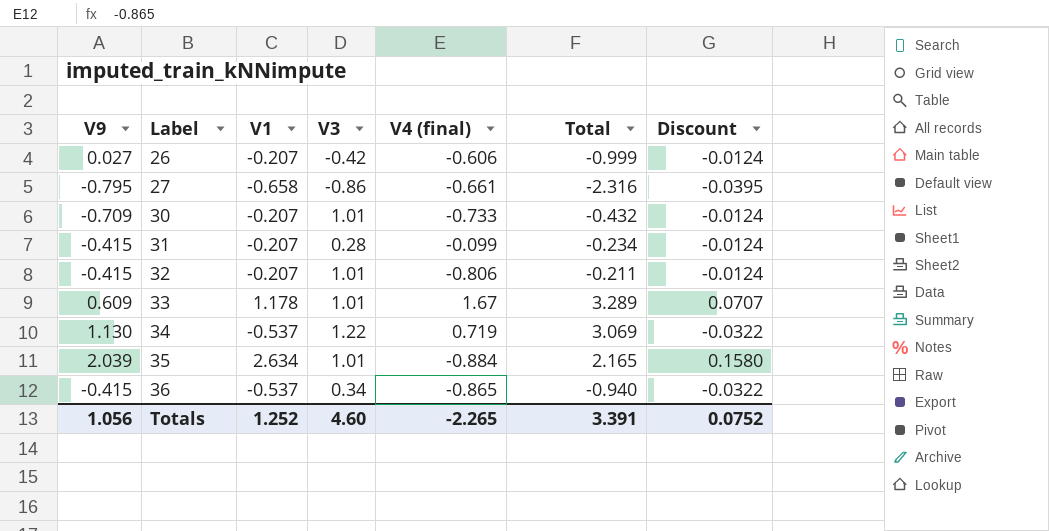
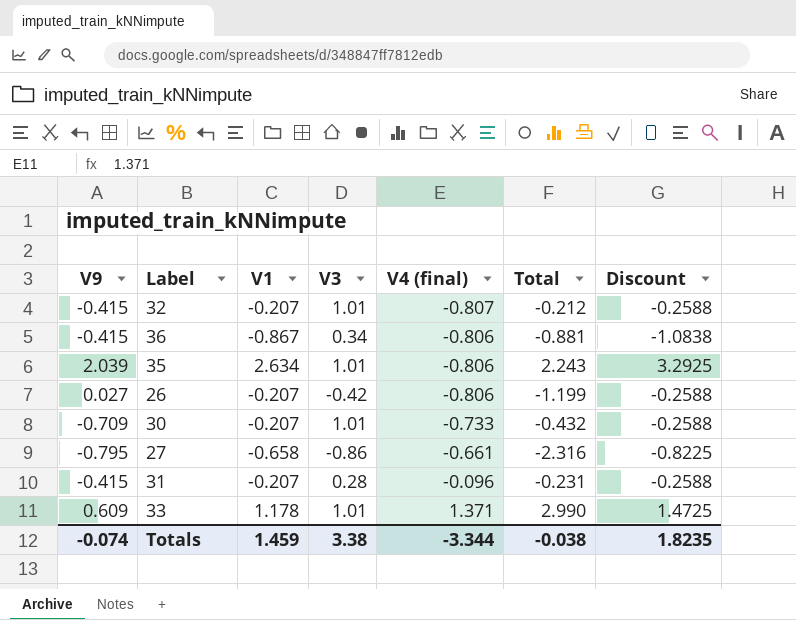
row order: Label ascending -> V4 (final) ascending
column Discount | formula: [V1] * 0.06 -> [V1] * 1.25
row 34: 1.130 | -0.537 | 1.22 | 0.719 | 3.069 | -0.0322 -> none
32 | V4 (final): -0.806 -> -0.807
32 | Total: -0.211 -> -0.212
36 | V1: -0.537 -> -0.867
36 | V4 (final): -0.865 -> -0.806
36 | Total: -0.940 -> -0.881
35 | V4 (final): -0.884 -> -0.806
35 | Total: 2.165 -> 2.243
26 | V4 (final): -0.606 -> -0.806
26 | Total: -0.999 -> -1.199
31 | V4 (final): -0.099 -> -0.096
31 | Total: -0.234 -> -0.231
33 | V4 (final): 1.67 -> 1.371
33 | Total: 3.289 -> 2.990
Totals | V9: 1.056 -> -0.074
Totals | V1: 1.252 -> 1.459
Totals | V3: 4.60 -> 3.38
Totals | V4 (final): -2.265 -> -3.344
Totals | Total: 3.391 -> -0.038
Totals | Discount: 0.0752 -> 1.8235

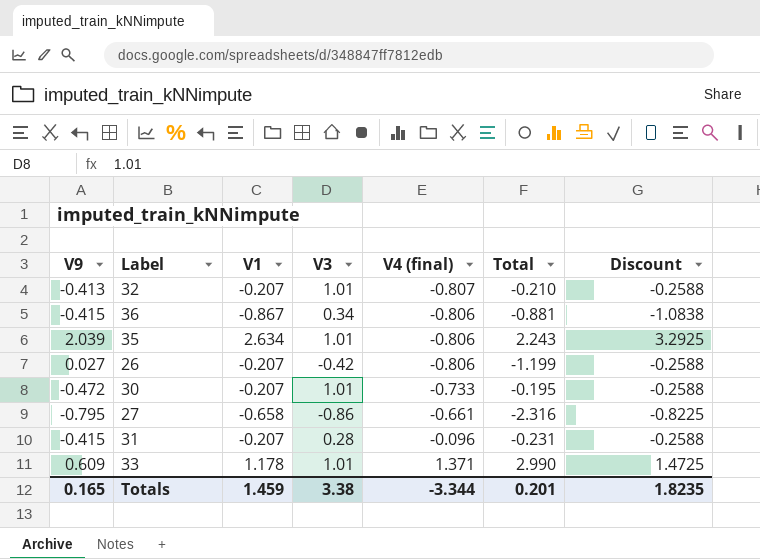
32 | V9: -0.415 -> -0.413
32 | Total: -0.212 -> -0.210
30 | V9: -0.709 -> -0.472
30 | Total: -0.432 -> -0.195
Totals | V9: -0.074 -> 0.165
Totals | Total: -0.038 -> 0.201

